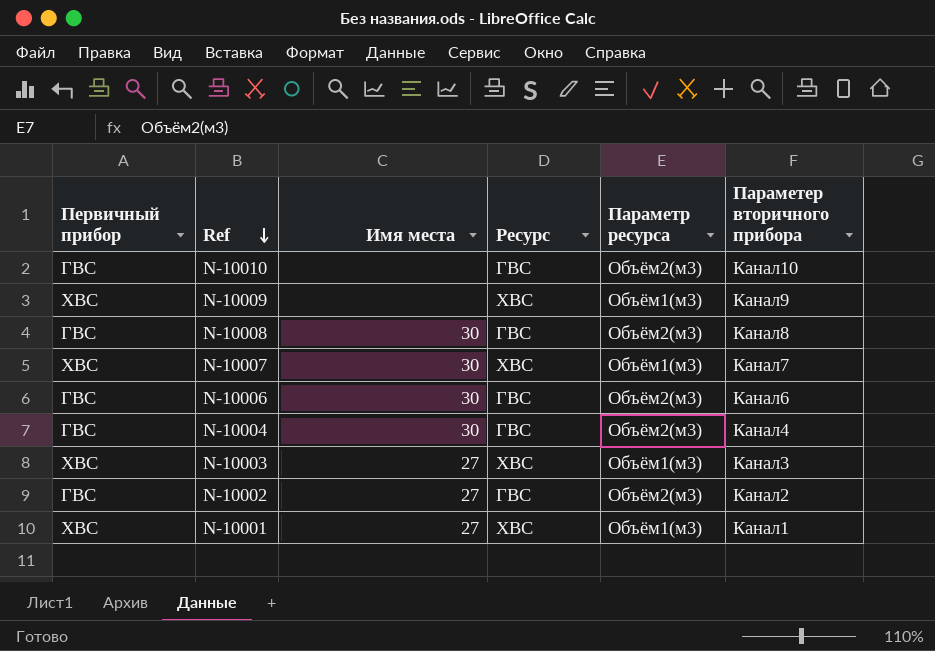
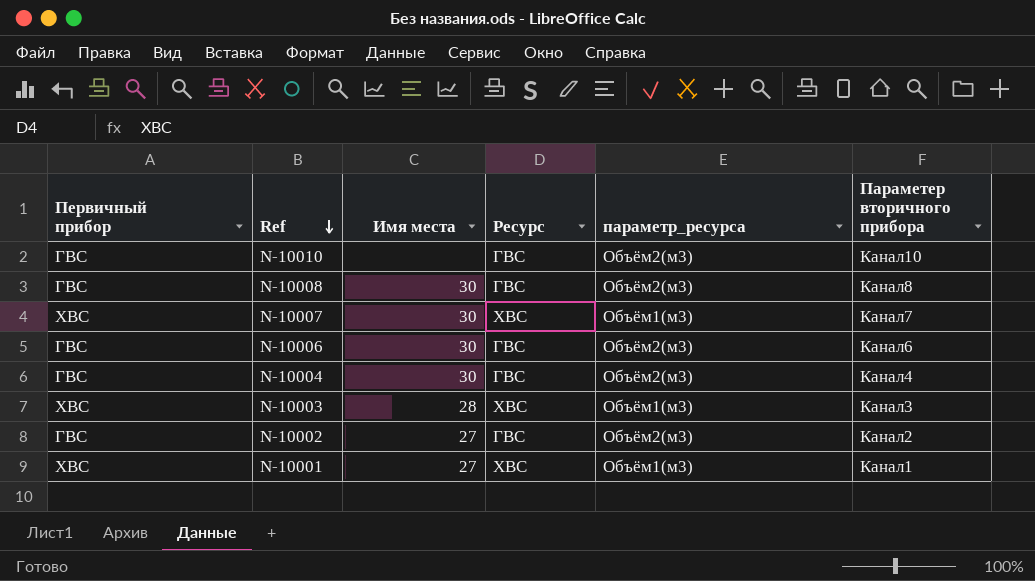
column name: Параметр ресурса -> параметр_ресурса
row N-10009: ХВС | none | ХВС | Объём1(м3) | Канал9 -> none
N-10003 | Имя места: 27 -> 28

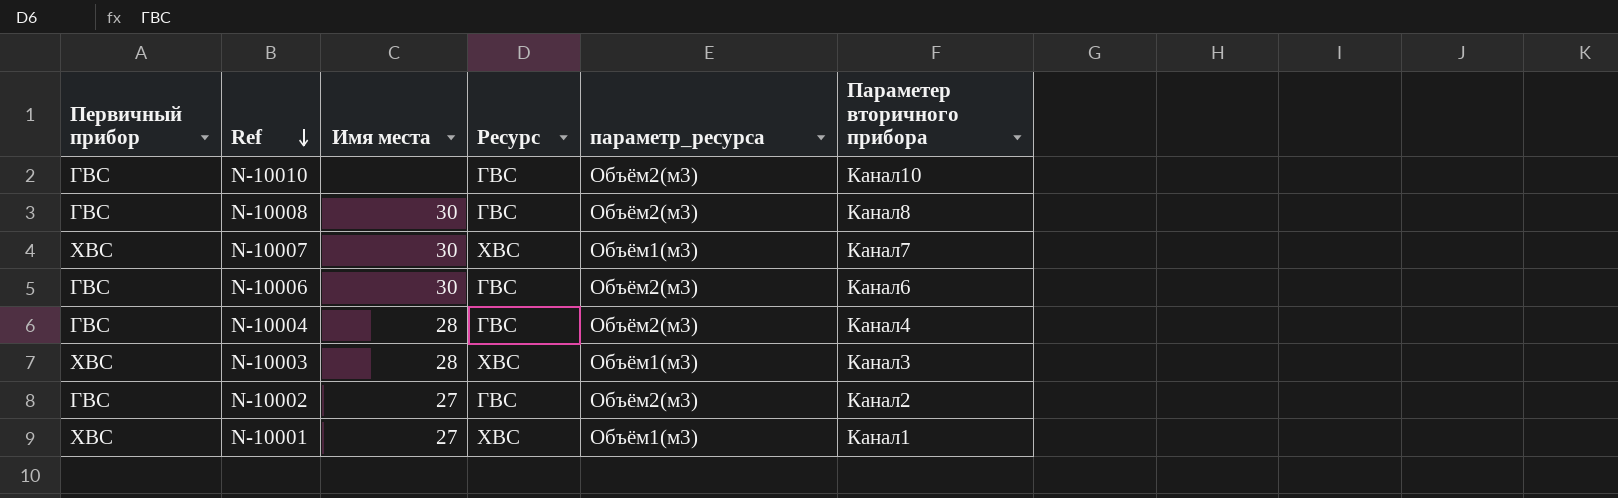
N-10004 | Имя места: 30 -> 28

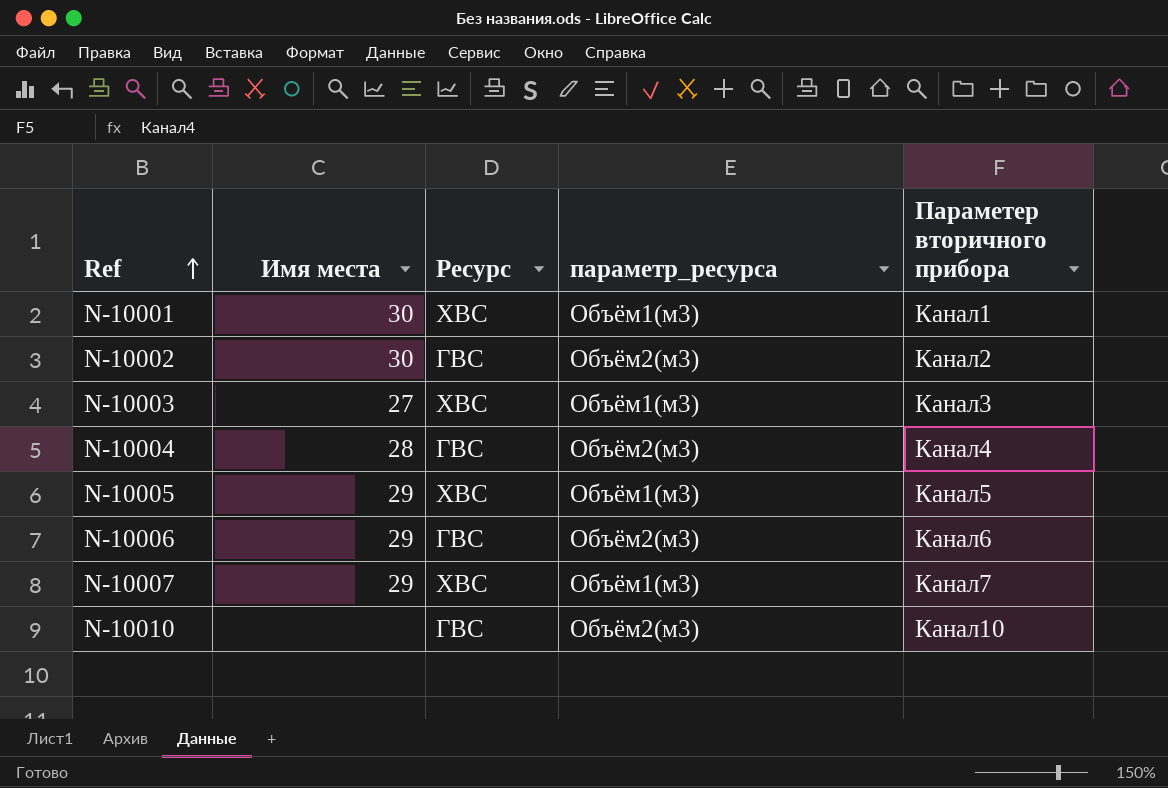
row order: Ref descending -> Ref ascending
column Первичный прибор | position: 1 -> none
row N-10008: ГВС | 30 | ГВС | Объём2(м3) | Канал8 -> none
N-10001 | Имя места: 27 -> 30
N-10002 | Имя места: 27 -> 30
N-10003 | Имя места: 28 -> 27
row N-10005: none -> 29 | ХВС | Объём1(м3) | Канал5
N-10006 | Имя места: 30 -> 29
N-10007 | Имя места: 30 -> 29

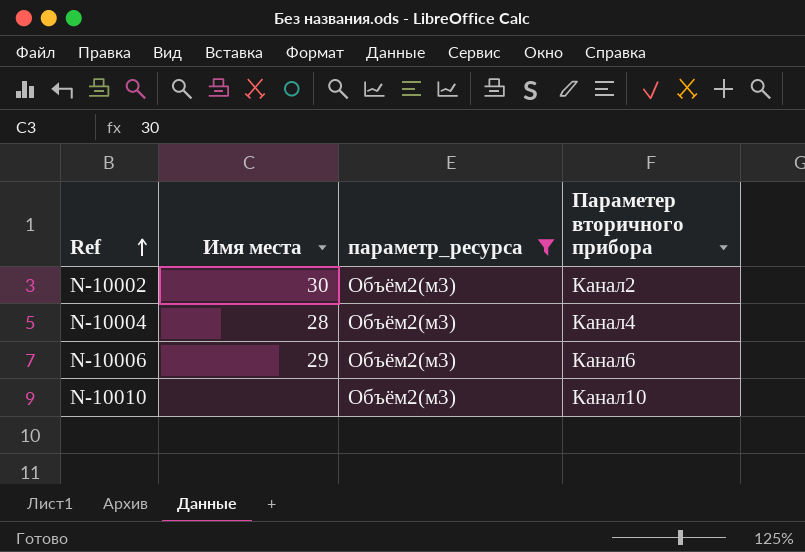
filter: none -> параметр_ресурса = Объём2(м3)
column Ресурс | position: 3 -> none

